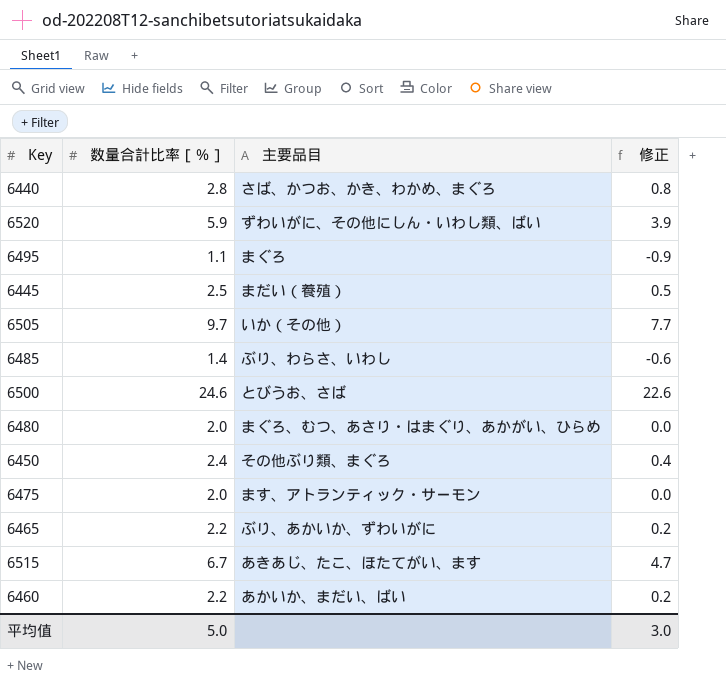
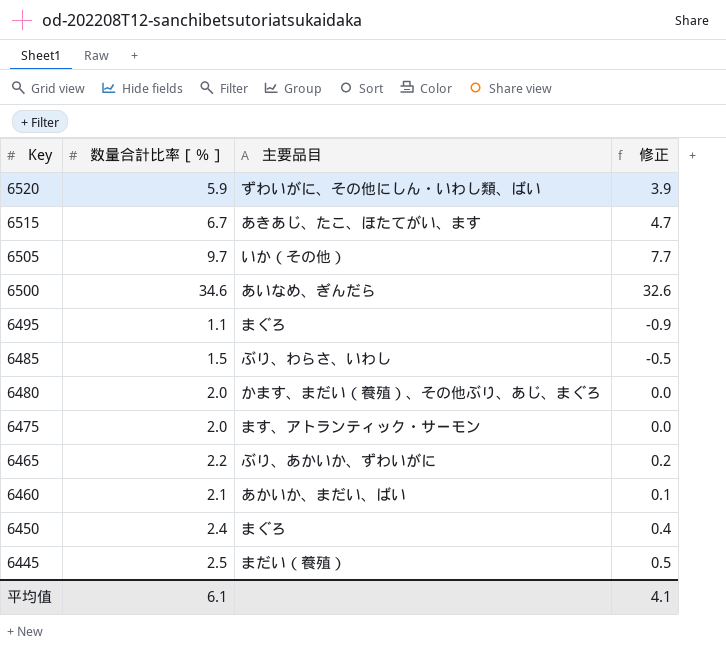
row order: none -> Key descending
row 6440: 2.8 | さば、かつお、かき、わかめ、まぐろ | 0.8 -> none
6500 | 数量合計比率［％］: 24.6 -> 34.6
6500 | 主要品目: とびうお、さば -> あいなめ、ぎんだら
6500 | 修正: 22.6 -> 32.6
6485 | 数量合計比率［％］: 1.4 -> 1.5
6485 | 修正: -0.6 -> -0.5
6480 | 主要品目: まぐろ、むつ、あさり・はまぐり、あかがい、ひらめ -> かます、まだい（養殖）、その他ぶり、あじ、まぐろ
6460 | 数量合計比率［％］: 2.2 -> 2.1
6460 | 修正: 0.2 -> 0.1
6450 | 主要品目: その他ぶり類、まぐろ -> まぐろ
平均值 | 数量合計比率［％］: 5.0 -> 6.1
平均值 | 修正: 3.0 -> 4.1

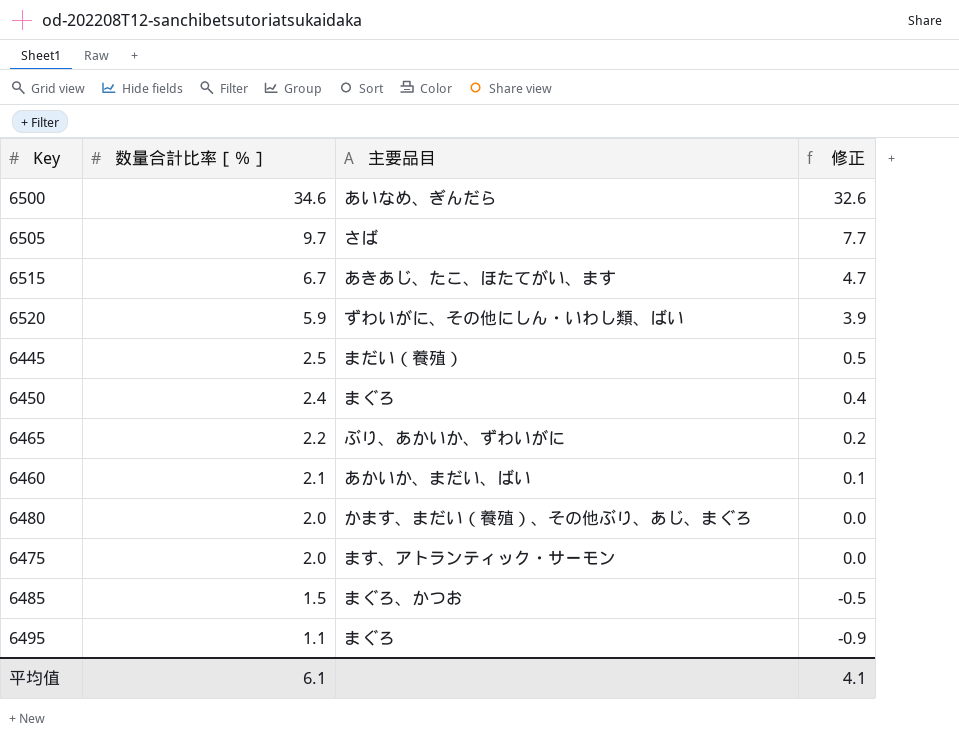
row order: Key descending -> 数量合計比率［％］ descending
6505 | 主要品目: いか（その他） -> さば
6485 | 主要品目: ぶり、わらさ、いわし -> まぐろ、かつお

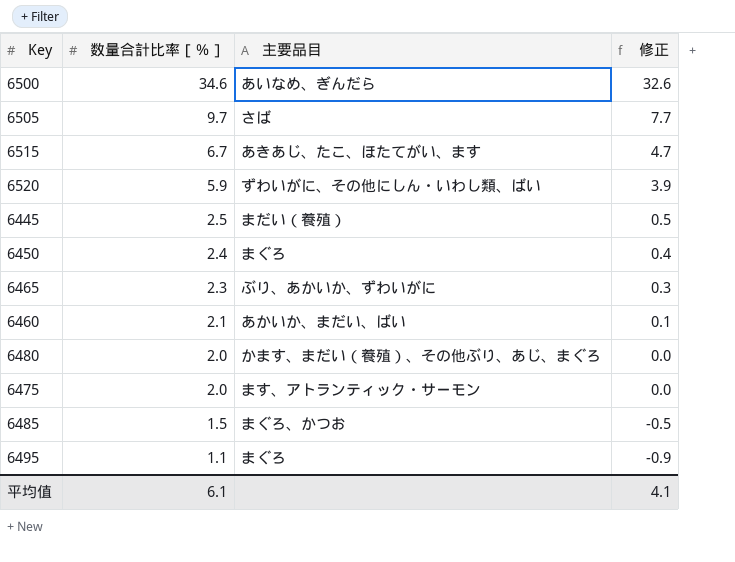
6465 | 数量合計比率［％］: 2.2 -> 2.3
6465 | 修正: 0.2 -> 0.3

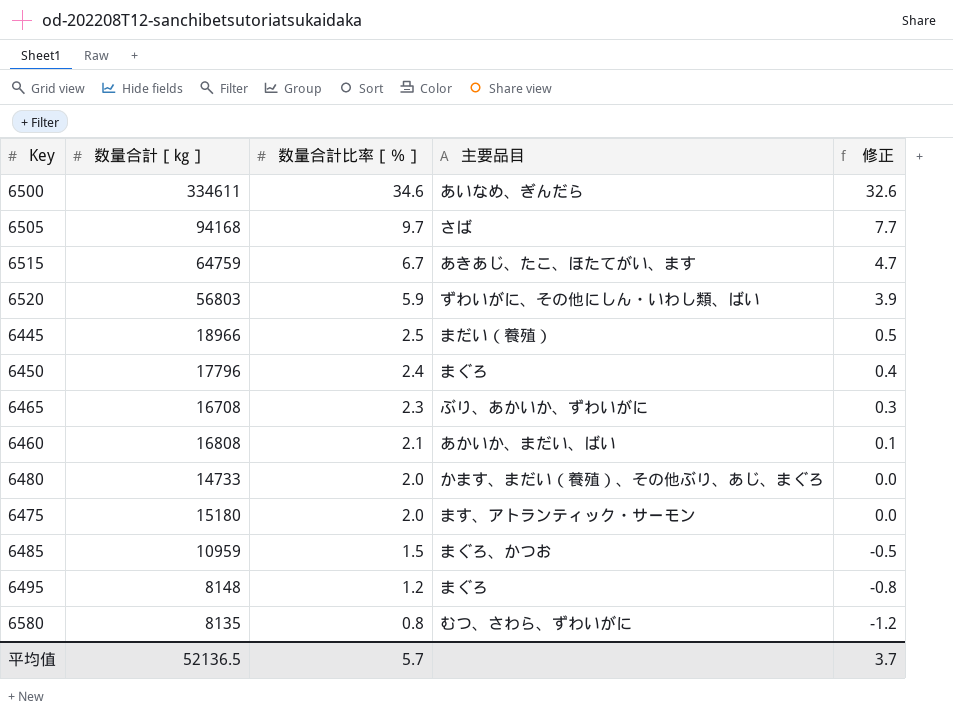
column 数量合計［㎏］ | position: none -> 2
6495 | 数量合計比率［％］: 1.1 -> 1.2
6495 | 修正: -0.9 -> -0.8
row 6580: none -> 8135 | 0.8 | むつ、さわら、ずわいがに | -1.2
平均值 | 数量合計比率［％］: 6.1 -> 5.7
平均值 | 修正: 4.1 -> 3.7

